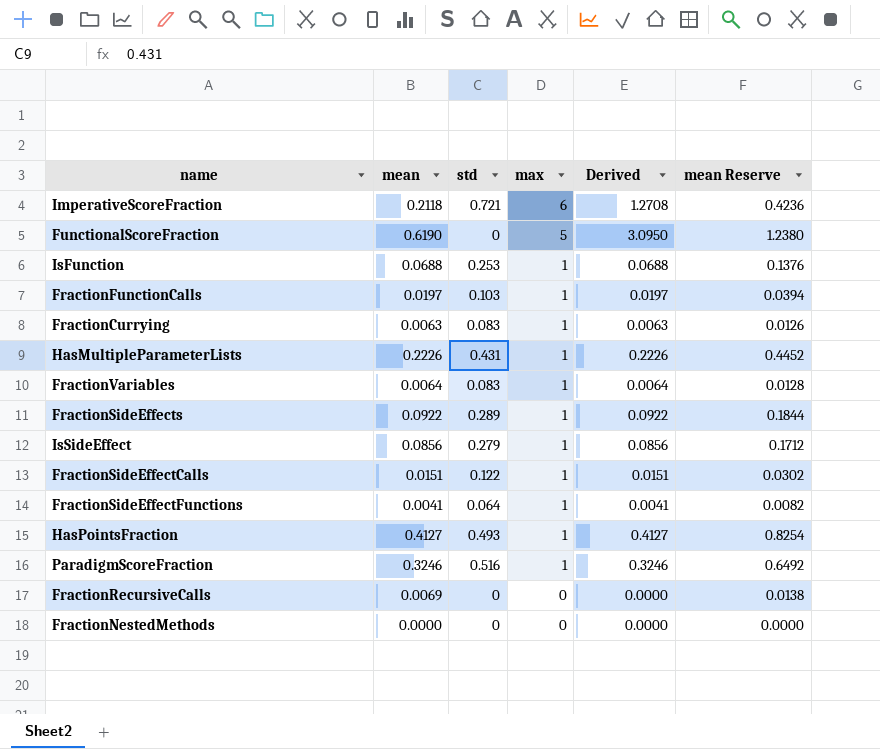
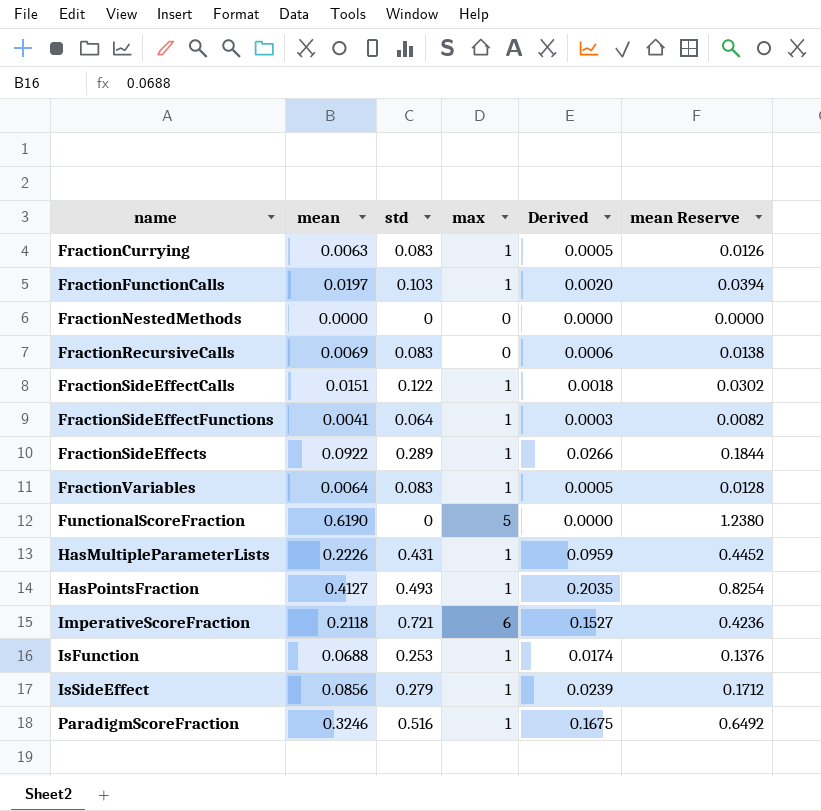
row order: max descending -> name ascending
column Derived | formula: [mean] * [max] -> [mean] * [std]
FractionRecursiveCalls | std: 0 -> 0.083

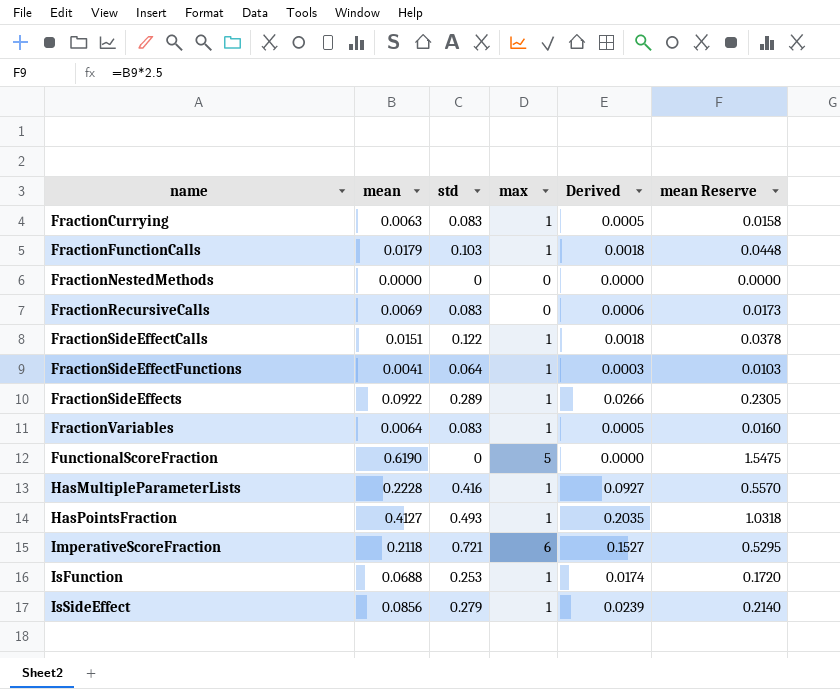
column mean Reserve | formula: [mean] * 2 -> [mean] * 2.5
row ParadigmScoreFraction: 0.3246 | 0.516 | 1 | 0.1675 | 0.6492 -> none
FractionFunctionCalls | mean: 0.0197 -> 0.0179
FractionFunctionCalls | Derived: 0.0020 -> 0.0018
HasMultipleParameterLists | mean: 0.2226 -> 0.2228
HasMultipleParameterLists | std: 0.431 -> 0.416
HasMultipleParameterLists | Derived: 0.0959 -> 0.0927

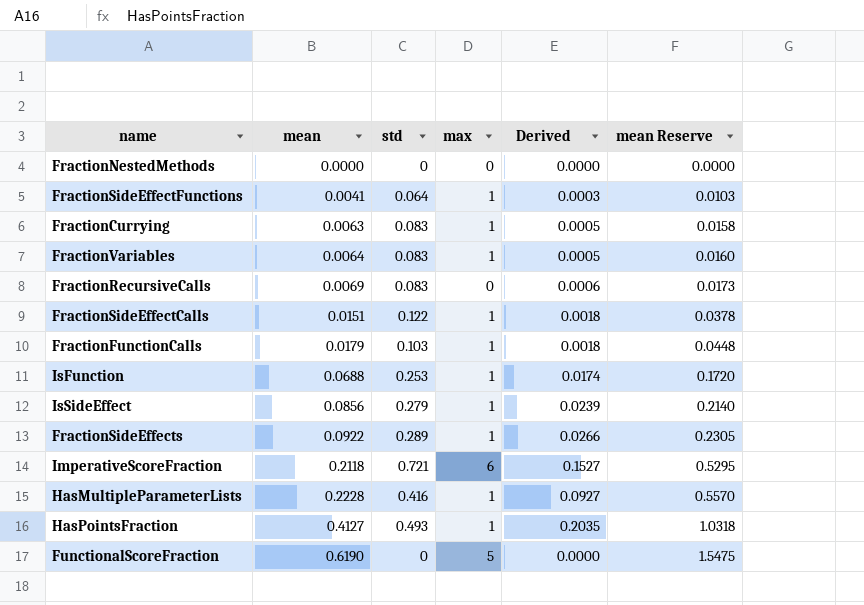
row order: name ascending -> mean ascending

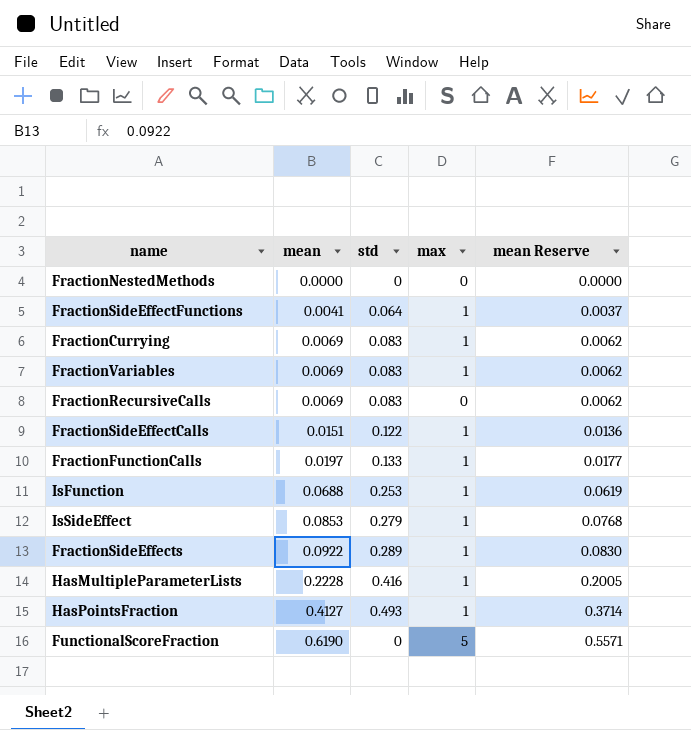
column Derived | formula: [mean] * [std] -> none
column mean Reserve | formula: [mean] * 2.5 -> [mean] * 0.9
row ImperativeScoreFraction: 0.2118 | 0.721 | 6 | 0.1527 | 0.5295 -> none
FractionCurrying | mean: 0.0063 -> 0.0069
FractionVariables | mean: 0.0064 -> 0.0069
FractionFunctionCalls | mean: 0.0179 -> 0.0197
FractionFunctionCalls | std: 0.103 -> 0.133
IsSideEffect | mean: 0.0856 -> 0.0853

